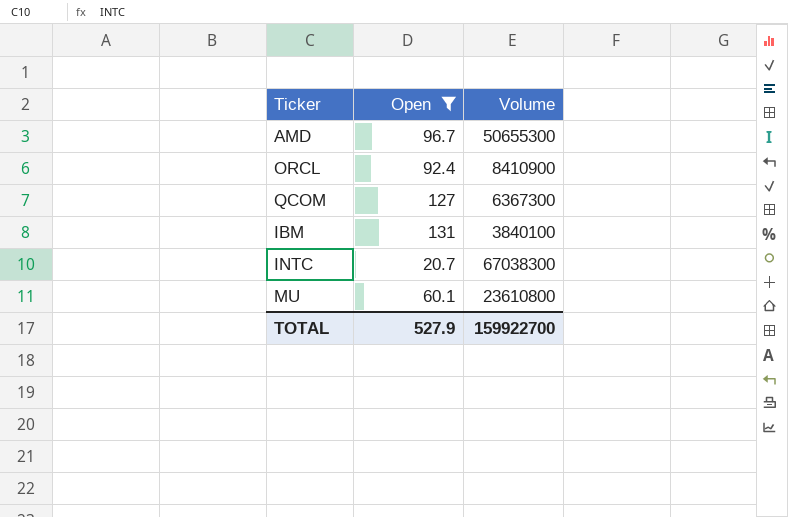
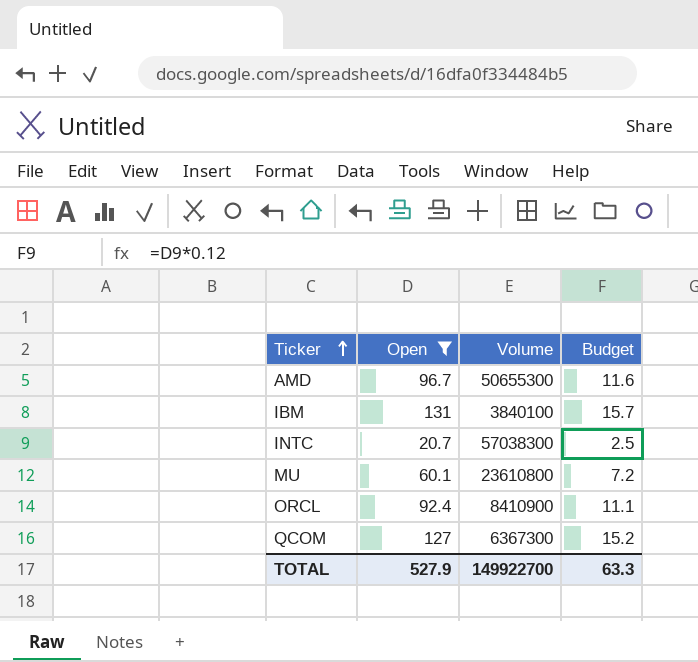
row order: none -> Ticker ascending
column Budget | formula: none -> [Open] * 0.12
INTC | Volume: 67038300 -> 57038300
TOTAL | Volume: 159922700 -> 149922700

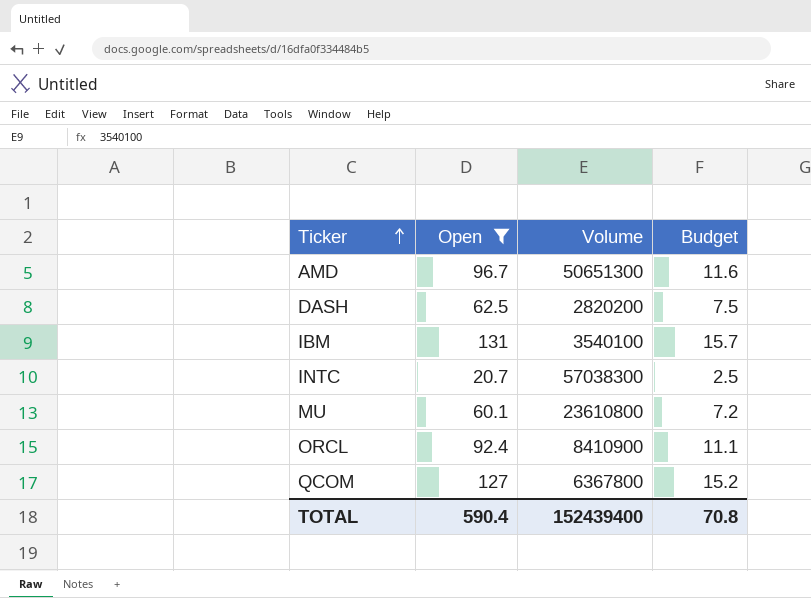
AMD | Volume: 50655300 -> 50651300
row DASH: none -> 62.5 | 2820200 | 7.5
IBM | Volume: 3840100 -> 3540100
QCOM | Volume: 6367300 -> 6367800
TOTAL | Open: 527.9 -> 590.4
TOTAL | Volume: 149922700 -> 152439400
TOTAL | Budget: 63.3 -> 70.8

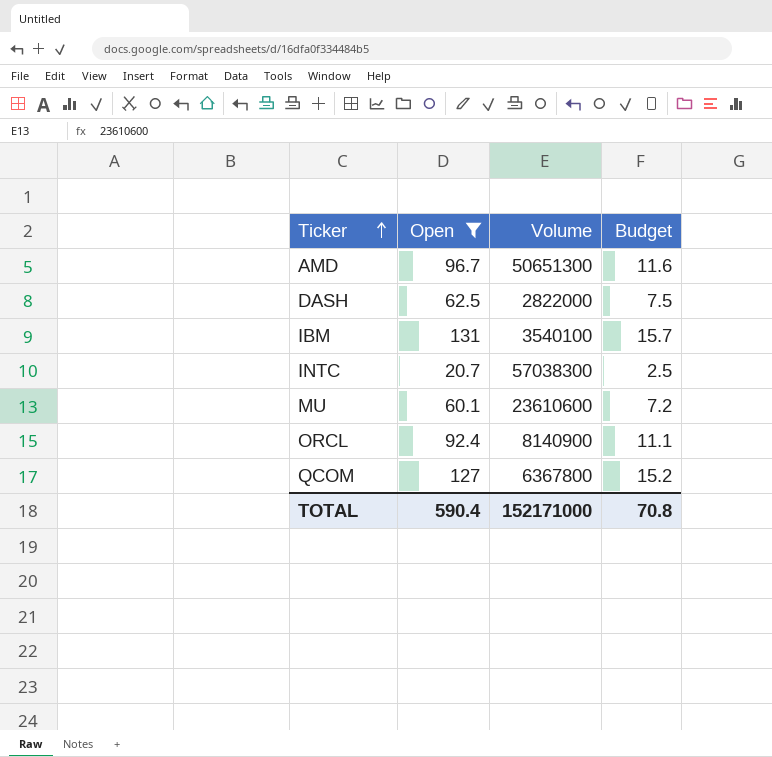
DASH | Volume: 2820200 -> 2822000
MU | Volume: 23610800 -> 23610600
ORCL | Volume: 8410900 -> 8140900
TOTAL | Volume: 152439400 -> 152171000

